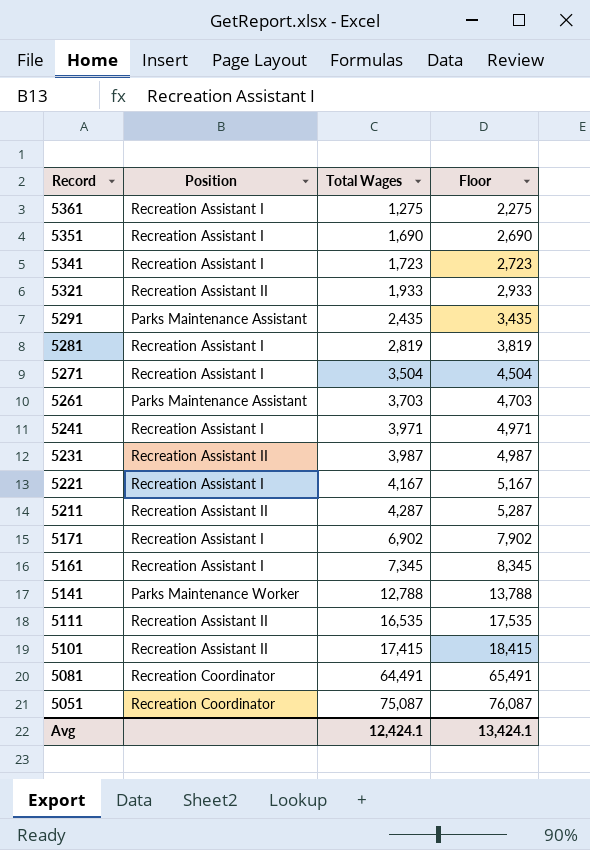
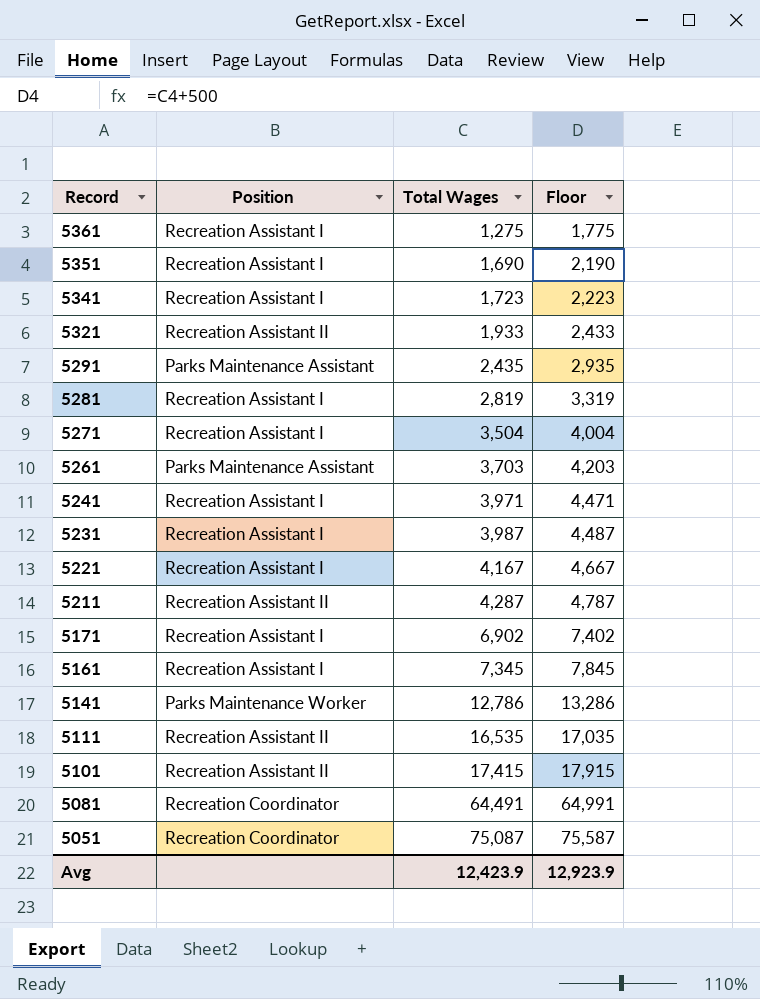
column Floor | formula: [Total Wages] + 1000 -> [Total Wages] + 500
5231 | Position: Recreation Assistant II -> Recreation Assistant I
5141 | Total Wages: 12,788 -> 12,786
Avg | Total Wages: 12,424.1 -> 12,423.9
Avg | Floor: 13,424.1 -> 12,923.9

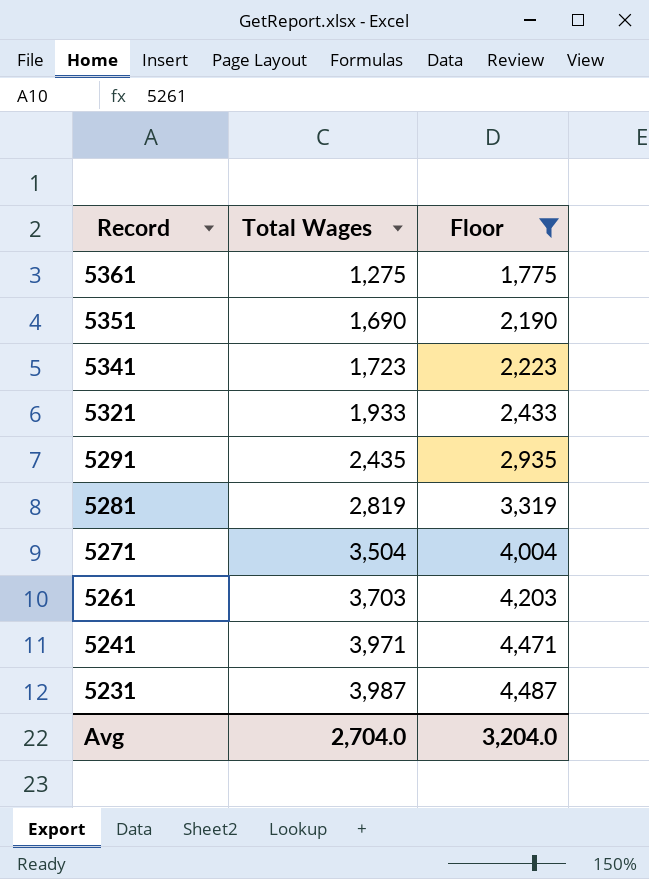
filter: none -> Floor <= 4,487
column Position | position: 2 -> none
Avg | Total Wages: 12,423.9 -> 2,704.0
Avg | Floor: 12,923.9 -> 3,204.0

